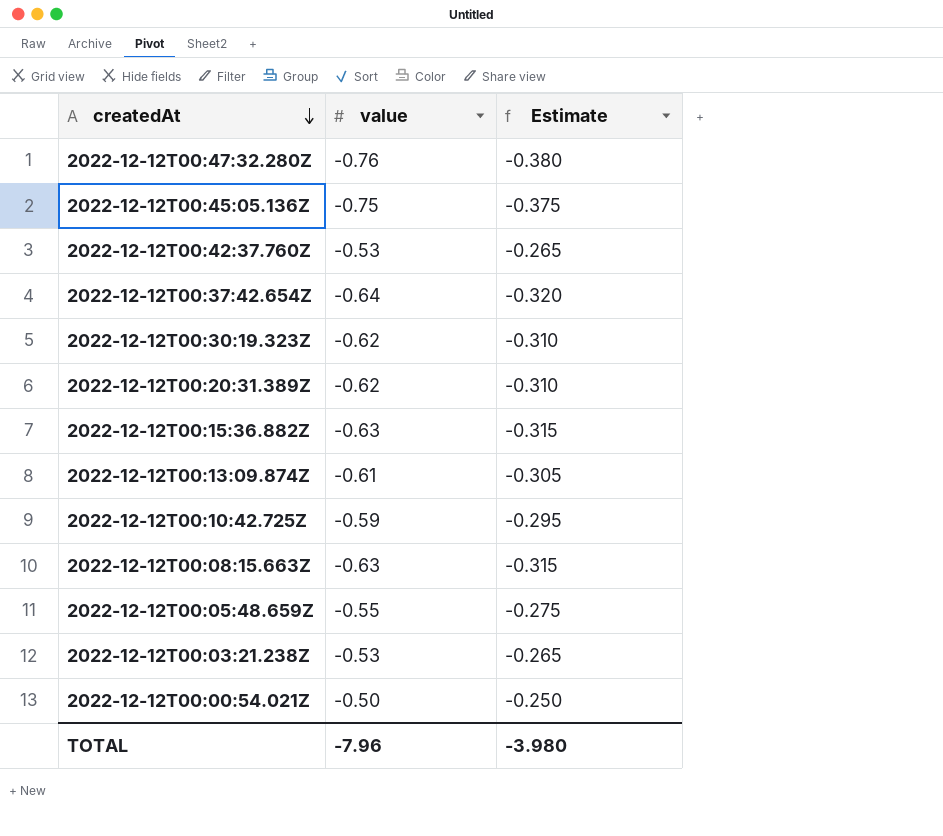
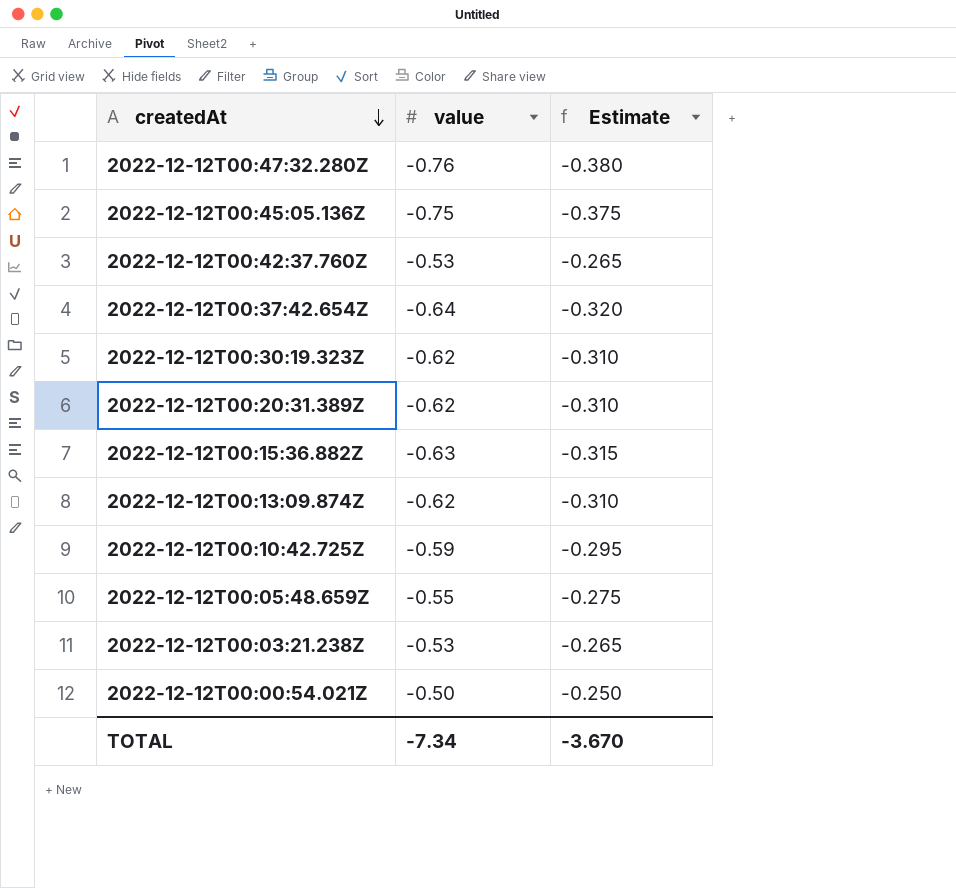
row 2022-12-12T00:08:15.663Z: -0.63 | -0.315 -> none
2022-12-12T00:13:09.874Z | value: -0.61 -> -0.62
2022-12-12T00:13:09.874Z | Estimate: -0.305 -> -0.310
TOTAL | value: -7.96 -> -7.34
TOTAL | Estimate: -3.980 -> -3.670

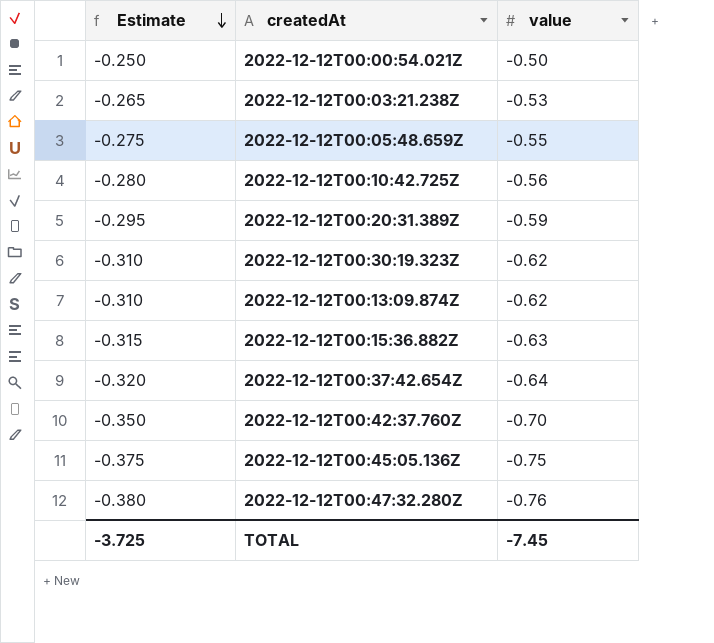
row order: createdAt descending -> Estimate descending
column Estimate | position: 3 -> 1
2022-12-12T00:10:42.725Z | Estimate: -0.295 -> -0.280
2022-12-12T00:10:42.725Z | value: -0.59 -> -0.56
2022-12-12T00:20:31.389Z | Estimate: -0.310 -> -0.295
2022-12-12T00:20:31.389Z | value: -0.62 -> -0.59
2022-12-12T00:42:37.760Z | Estimate: -0.265 -> -0.350
2022-12-12T00:42:37.760Z | value: -0.53 -> -0.70
TOTAL | Estimate: -3.670 -> -3.725
TOTAL | value: -7.34 -> -7.45

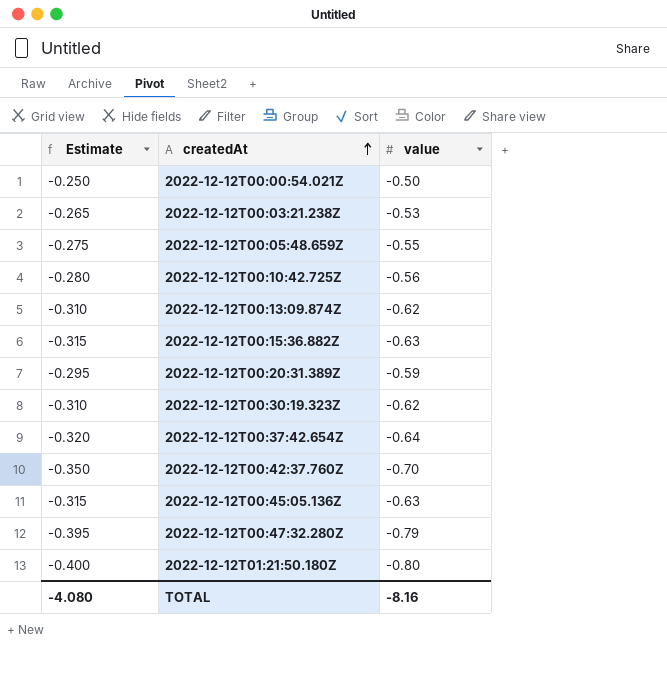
row order: Estimate descending -> createdAt ascending
2022-12-12T00:45:05.136Z | Estimate: -0.375 -> -0.315
2022-12-12T00:45:05.136Z | value: -0.75 -> -0.63
2022-12-12T00:47:32.280Z | Estimate: -0.380 -> -0.395
2022-12-12T00:47:32.280Z | value: -0.76 -> -0.79
row 2022-12-12T01:21:50.180Z: none -> -0.400 | -0.80
TOTAL | Estimate: -3.725 -> -4.080
TOTAL | value: -7.45 -> -8.16

